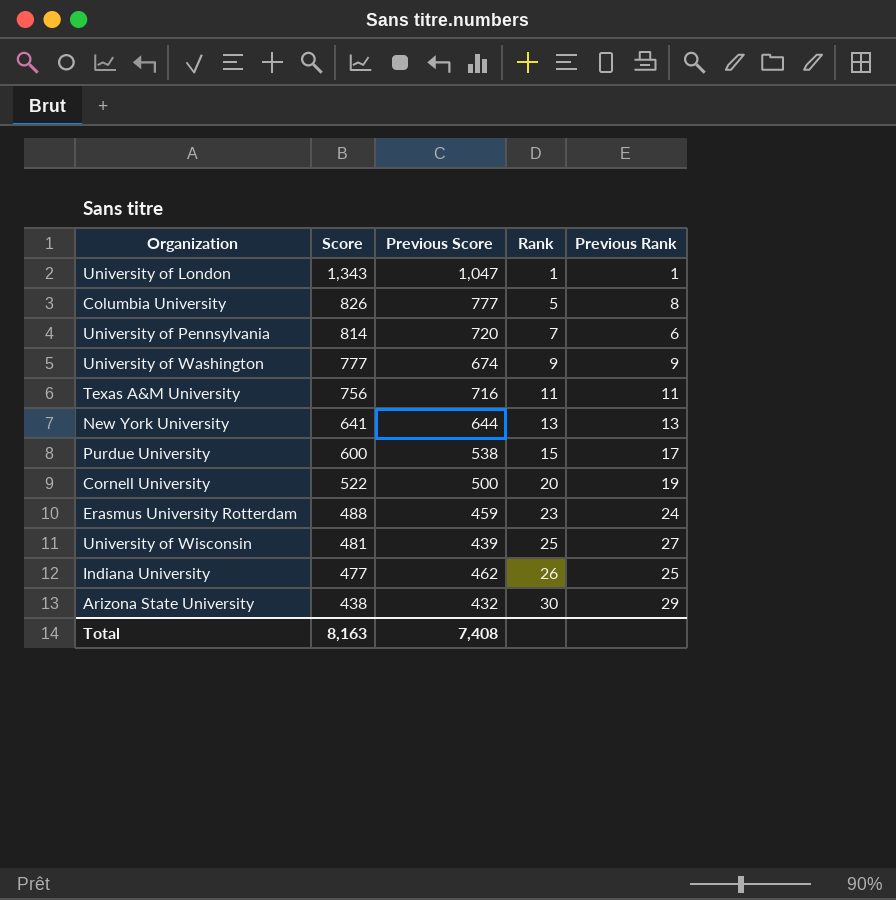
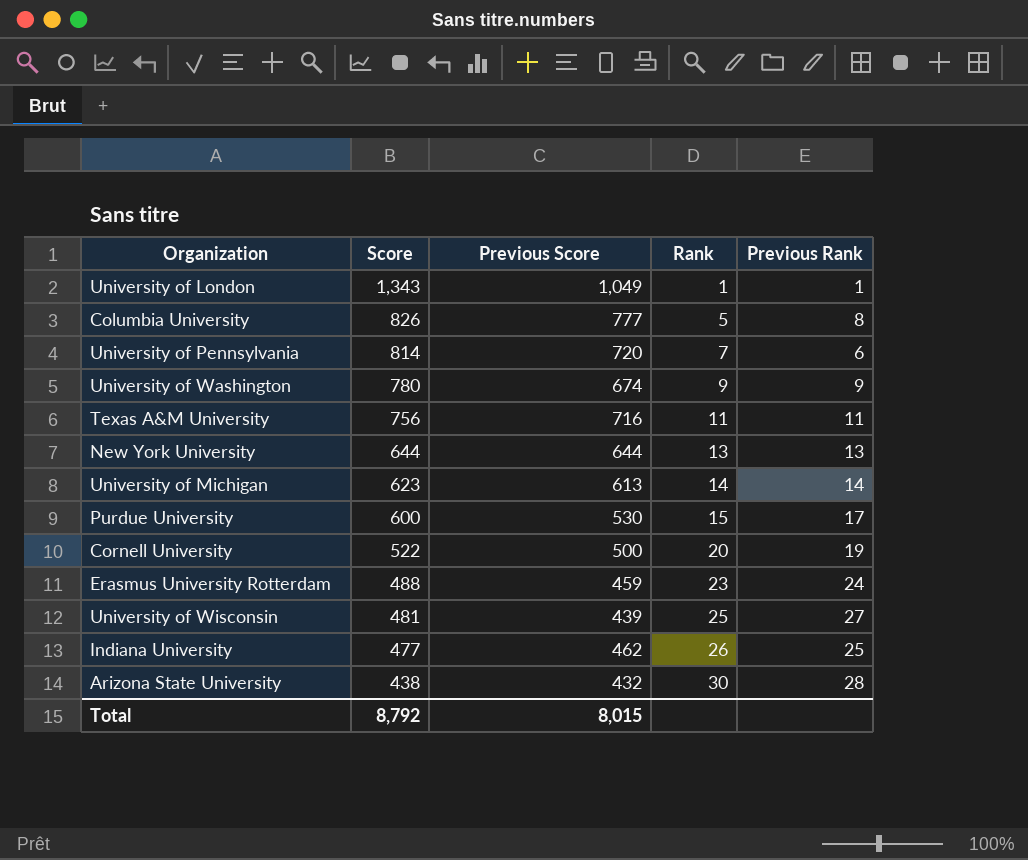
University of London | Previous Score: 1,047 -> 1,049
University of Washington | Score: 777 -> 780
New York University | Score: 641 -> 644
row University of Michigan: none -> 623 | 613 | 14 | 14
Purdue University | Previous Score: 538 -> 530
Arizona State University | Previous Rank: 29 -> 28
Total | Score: 8,163 -> 8,792
Total | Previous Score: 7,408 -> 8,015

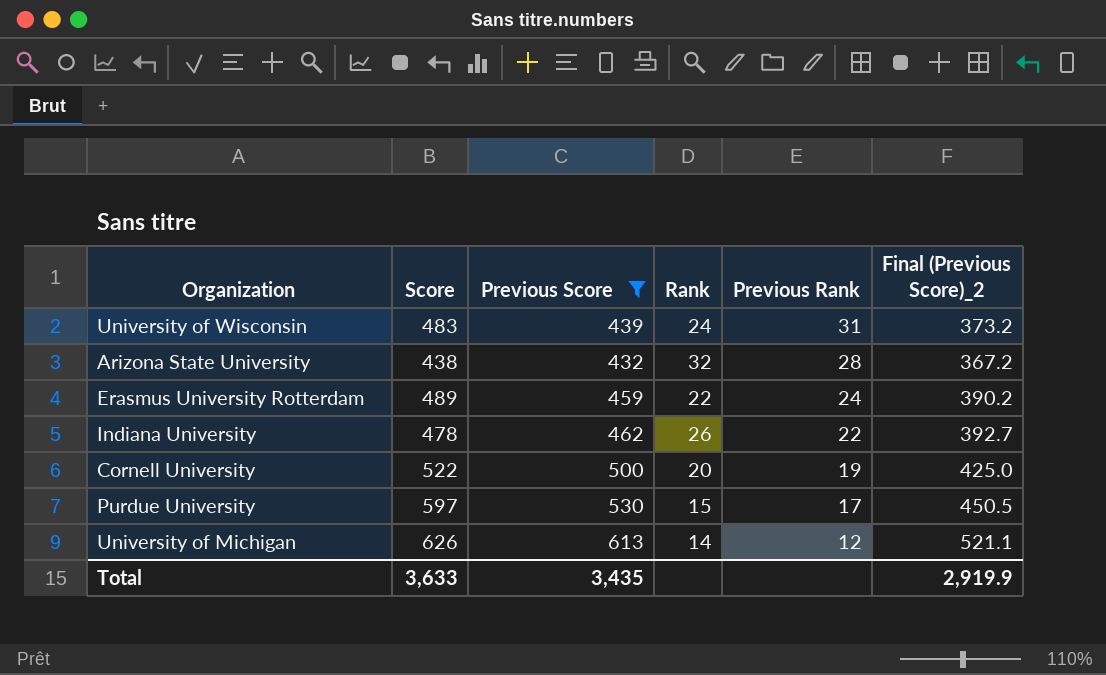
filter: none -> Previous Score <= 613
row order: Score descending -> Previous Rank descending
column Final (Previous Score)_2 | formula: none -> [Previous Score] * 0.85
University of Wisconsin | Score: 481 -> 483
University of Wisconsin | Rank: 25 -> 24
University of Wisconsin | Previous Rank: 27 -> 31
Arizona State University | Rank: 30 -> 32
Erasmus University Rotterdam | Score: 488 -> 489
Erasmus University Rotterdam | Rank: 23 -> 22
Indiana University | Score: 477 -> 478
Indiana University | Previous Rank: 25 -> 22
Purdue University | Score: 600 -> 597
University of Michigan | Score: 623 -> 626
University of Michigan | Previous Rank: 14 -> 12
Total | Score: 8,792 -> 3,633
Total | Previous Score: 8,015 -> 3,435

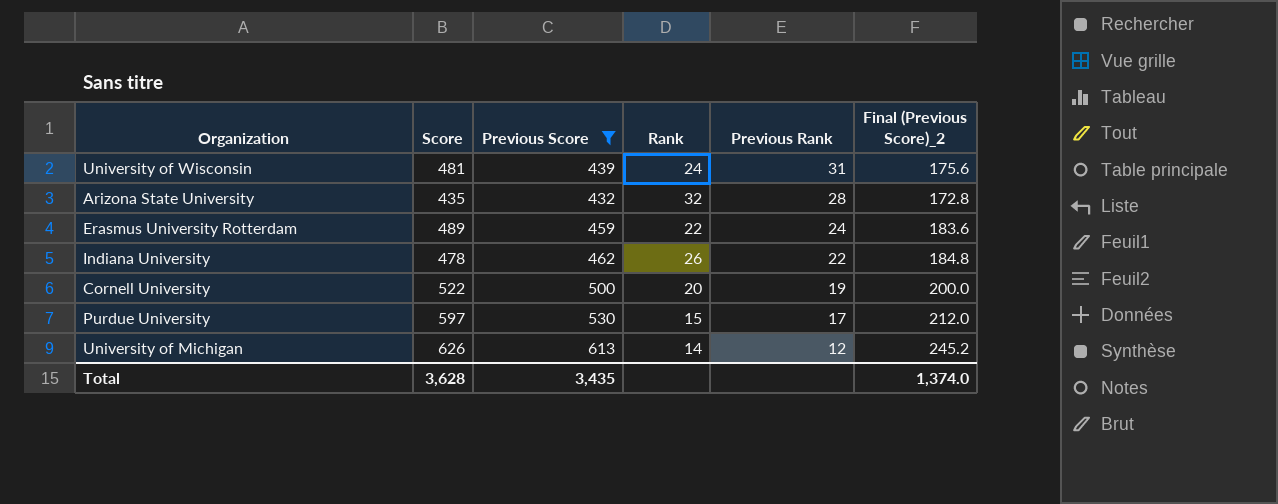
column Final (Previous Score)_2 | formula: [Previous Score] * 0.85 -> [Previous Score] * 0.4
University of Wisconsin | Score: 483 -> 481
Arizona State University | Score: 438 -> 435
Total | Score: 3,633 -> 3,628
Total | Final (Previous Score)_2: 2,919.9 -> 1,374.0

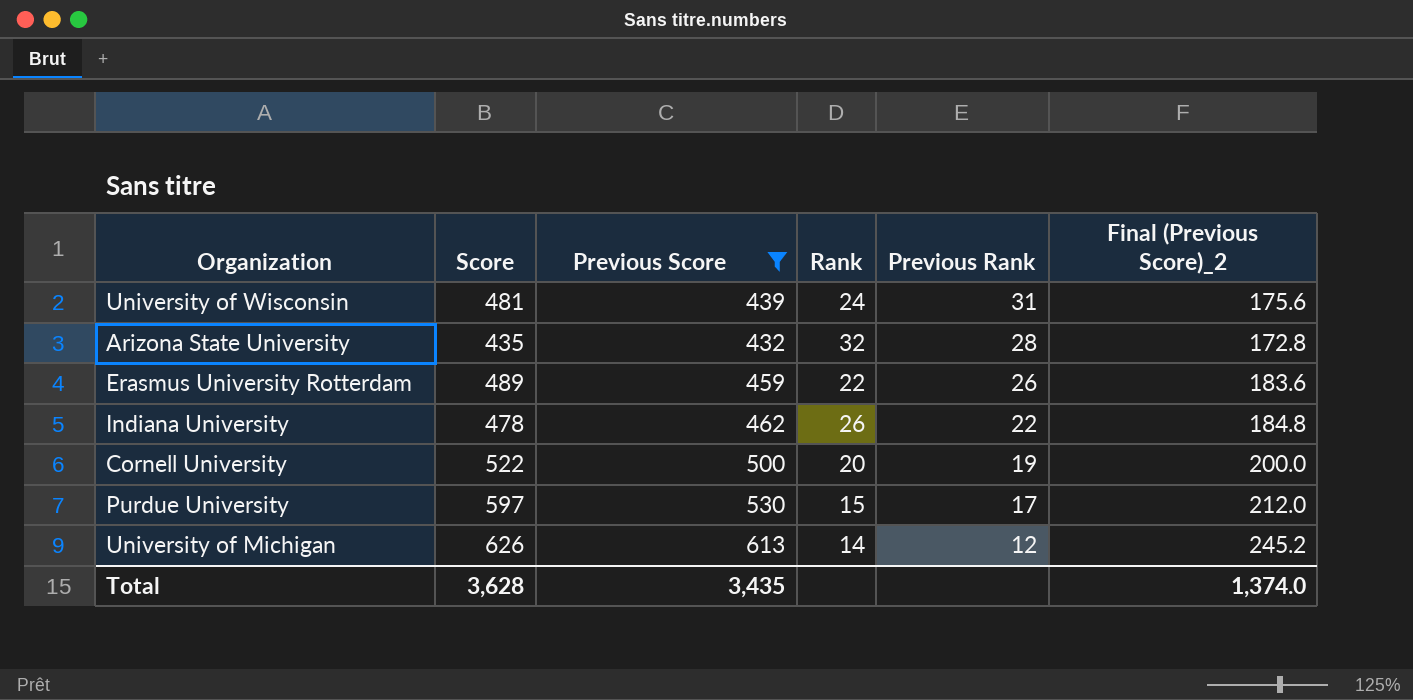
Erasmus University Rotterdam | Previous Rank: 24 -> 26

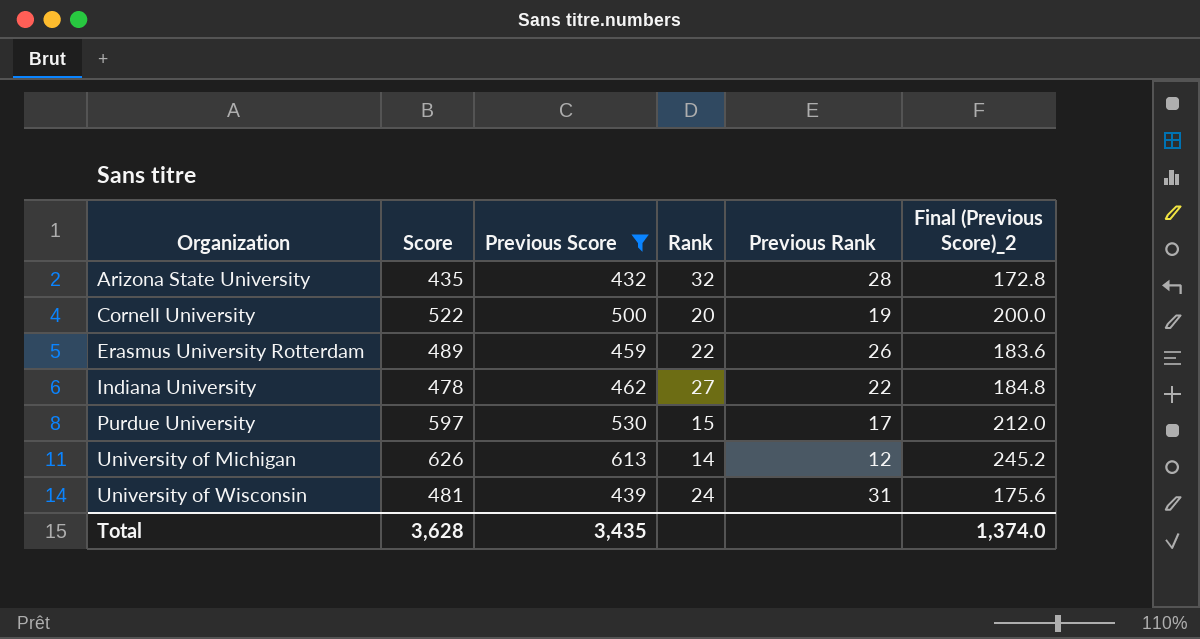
row order: Previous Rank descending -> Organization ascending
Indiana University | Rank: 26 -> 27

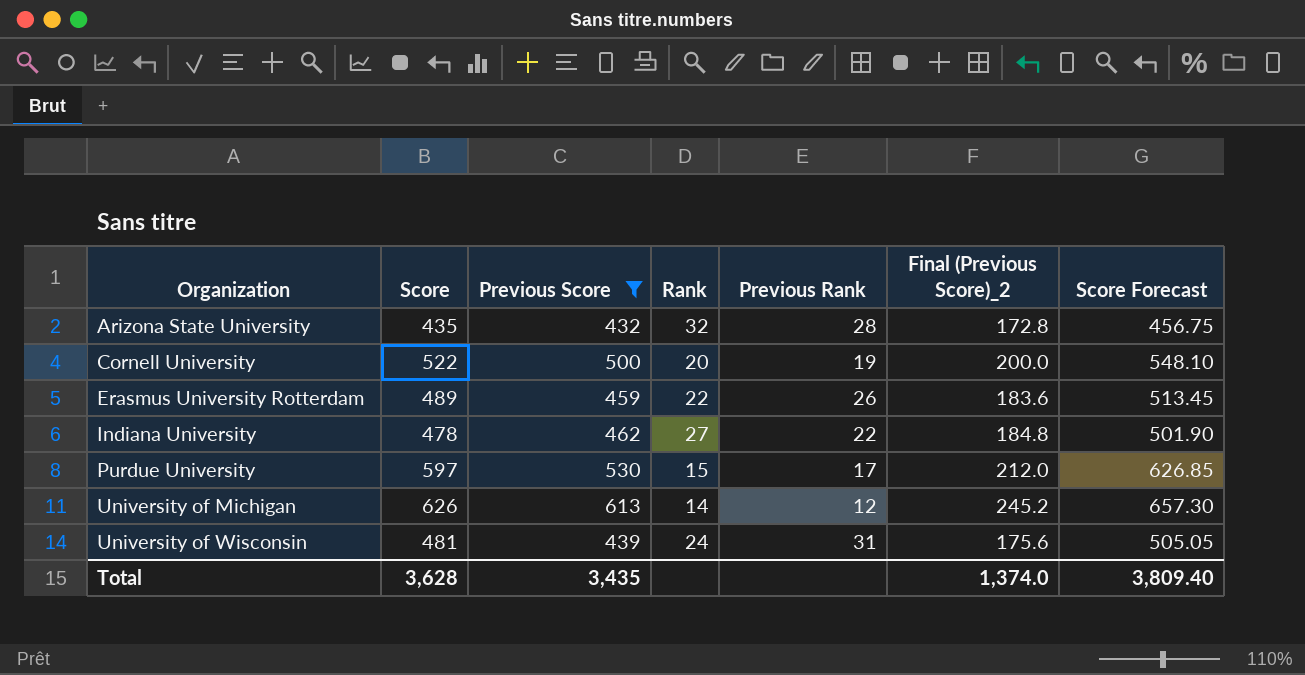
column Score Forecast | formula: none -> [Score] * 1.05

